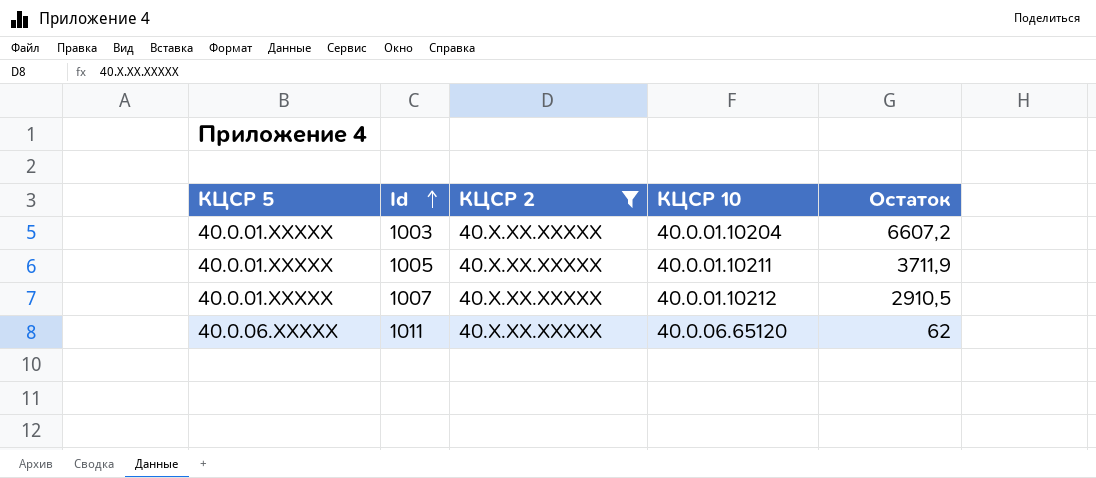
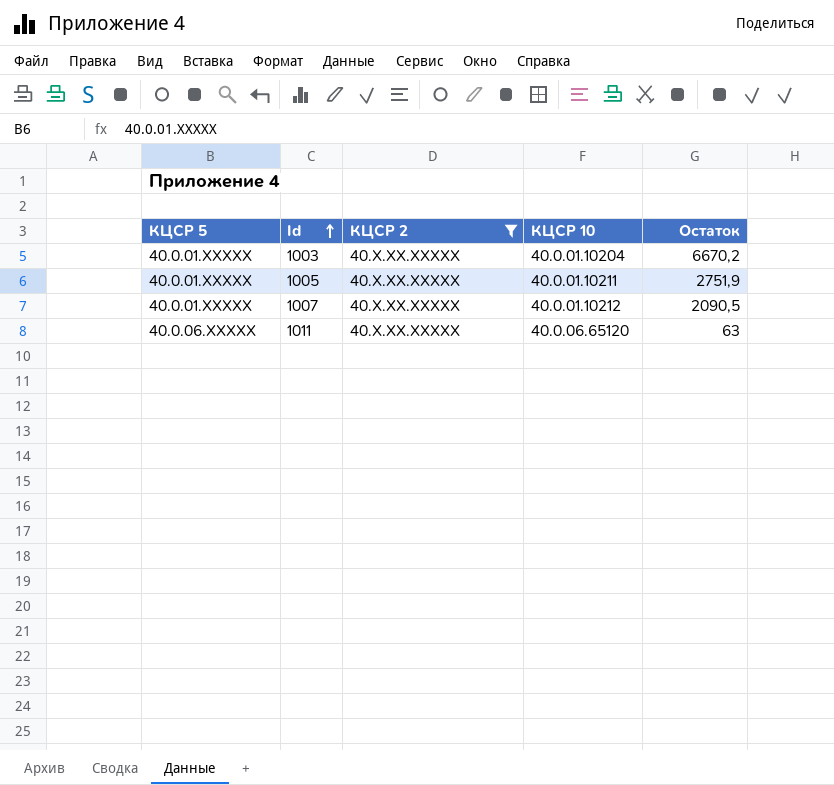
1003 | Остаток: 6607,2 -> 6670,2
1005 | Остаток: 3711,9 -> 2751,9
1007 | Остаток: 2910,5 -> 2090,5
1011 | Остаток: 62 -> 63

